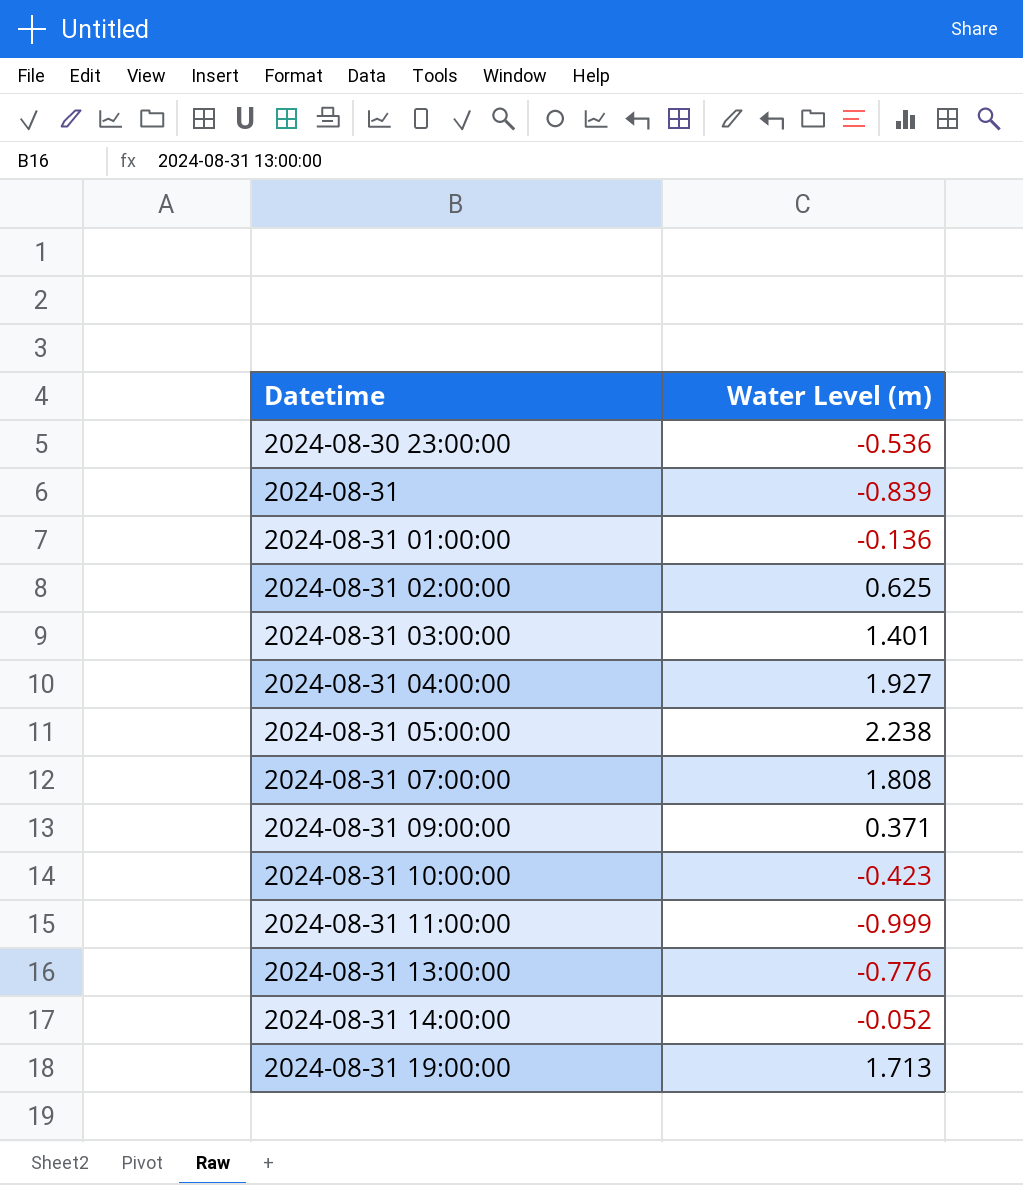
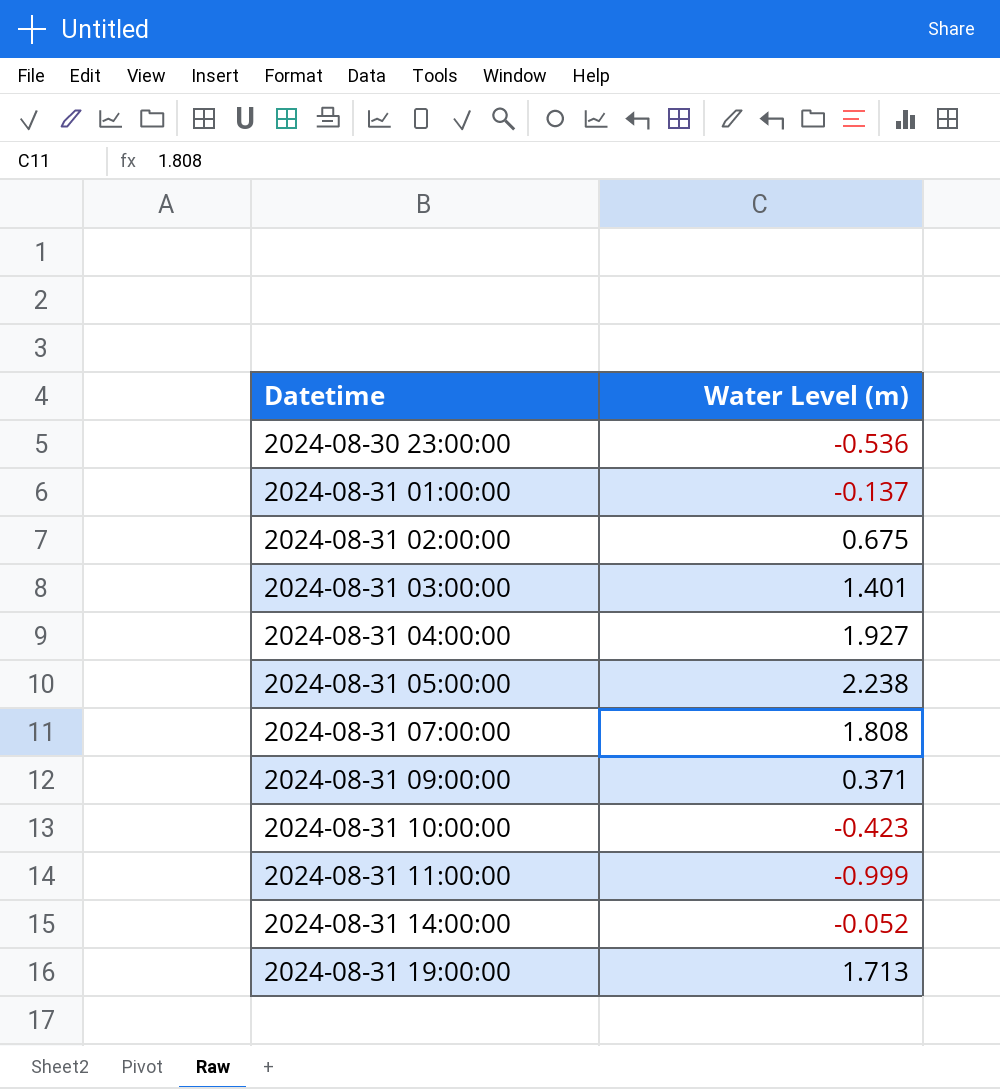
row 2024-08-31: -0.839 -> none
row 2024-08-31 13:00:00: -0.776 -> none
2024-08-31 01:00:00 | Water Level (m): -0.136 -> -0.137
2024-08-31 02:00:00 | Water Level (m): 0.625 -> 0.675

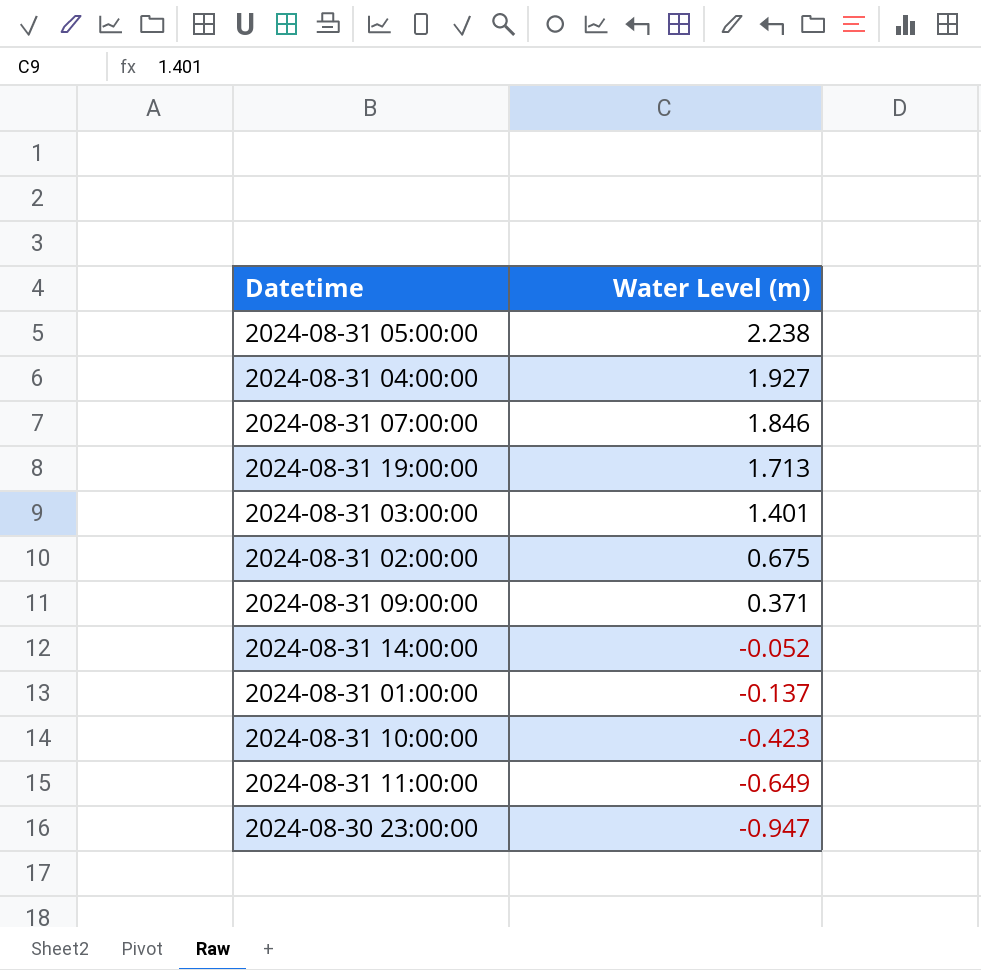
row order: Datetime ascending -> Water Level (m) descending
2024-08-31 07:00:00 | Water Level (m): 1.808 -> 1.846
2024-08-31 11:00:00 | Water Level (m): -0.999 -> -0.649
2024-08-30 23:00:00 | Water Level (m): -0.536 -> -0.947

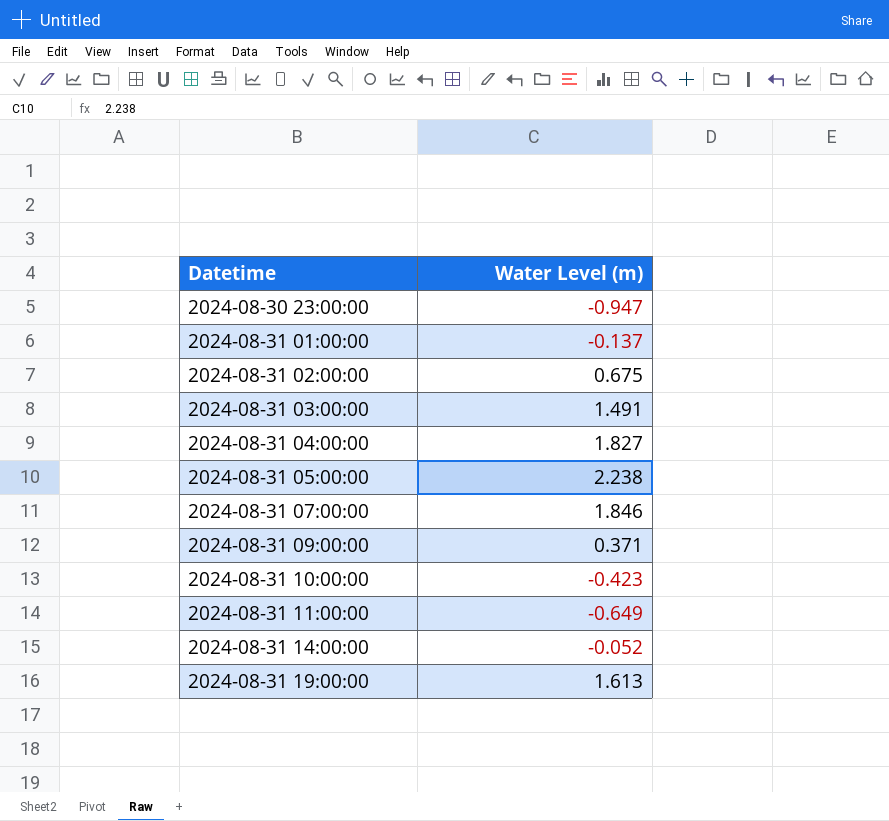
row order: Water Level (m) descending -> Datetime ascending
2024-08-31 03:00:00 | Water Level (m): 1.401 -> 1.491
2024-08-31 04:00:00 | Water Level (m): 1.927 -> 1.827
2024-08-31 19:00:00 | Water Level (m): 1.713 -> 1.613

